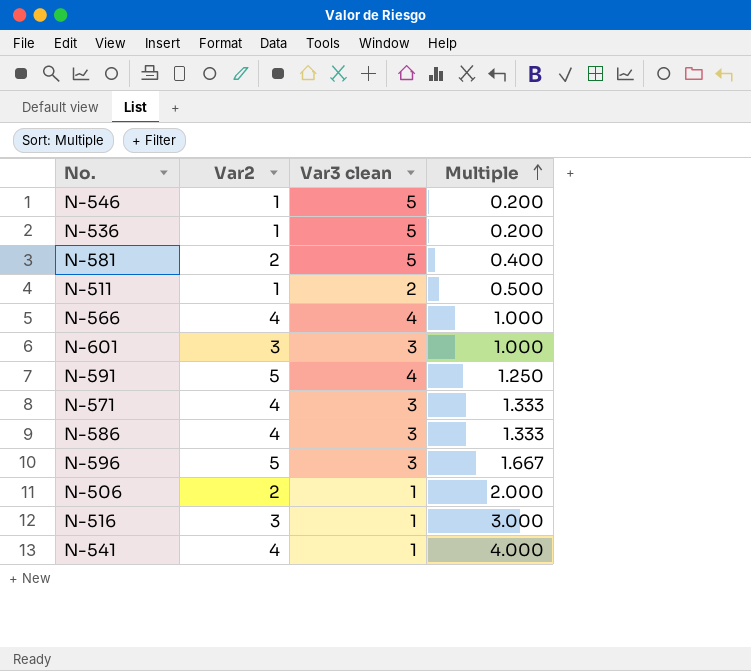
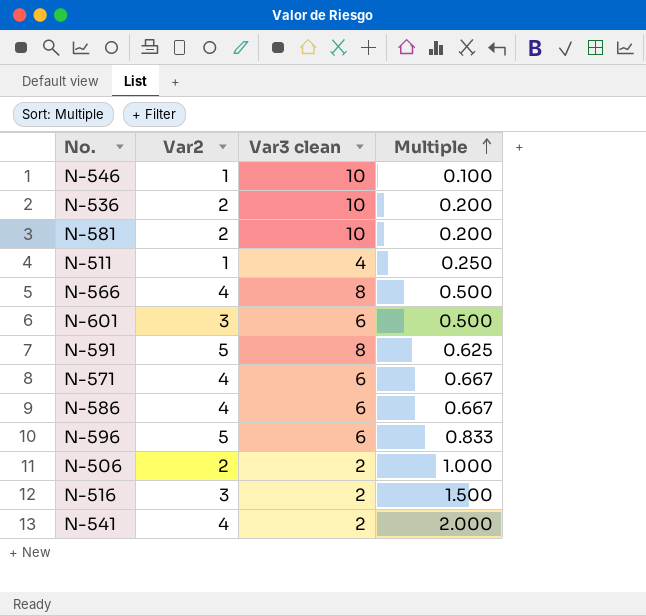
N-546 | Var3 clean: 5 -> 10
N-546 | Multiple: 0.200 -> 0.100
N-536 | Var2: 1 -> 2
N-536 | Var3 clean: 5 -> 10
N-581 | Var3 clean: 5 -> 10
N-581 | Multiple: 0.400 -> 0.200
N-511 | Var3 clean: 2 -> 4
N-511 | Multiple: 0.500 -> 0.250
N-566 | Var3 clean: 4 -> 8
N-566 | Multiple: 1.000 -> 0.500
N-601 | Var3 clean: 3 -> 6
N-601 | Multiple: 1.000 -> 0.500
N-591 | Var3 clean: 4 -> 8
N-591 | Multiple: 1.250 -> 0.625
N-571 | Var3 clean: 3 -> 6
N-571 | Multiple: 1.333 -> 0.667
N-586 | Var3 clean: 3 -> 6
N-586 | Multiple: 1.333 -> 0.667
N-596 | Var3 clean: 3 -> 6
N-596 | Multiple: 1.667 -> 0.833
N-506 | Var3 clean: 1 -> 2
N-506 | Multiple: 2.000 -> 1.000
N-516 | Var3 clean: 1 -> 2
N-516 | Multiple: 3.000 -> 1.500
N-541 | Var3 clean: 1 -> 2
N-541 | Multiple: 4.000 -> 2.000

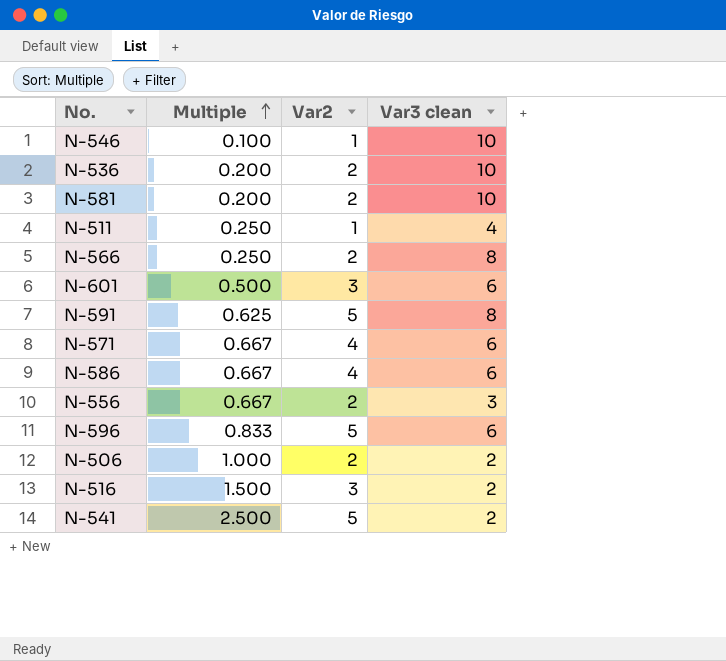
column Multiple | position: 4 -> 2
N-566 | Multiple: 0.500 -> 0.250
N-566 | Var2: 4 -> 2
row N-556: none -> 0.667 | 2 | 3
N-541 | Multiple: 2.000 -> 2.500
N-541 | Var2: 4 -> 5

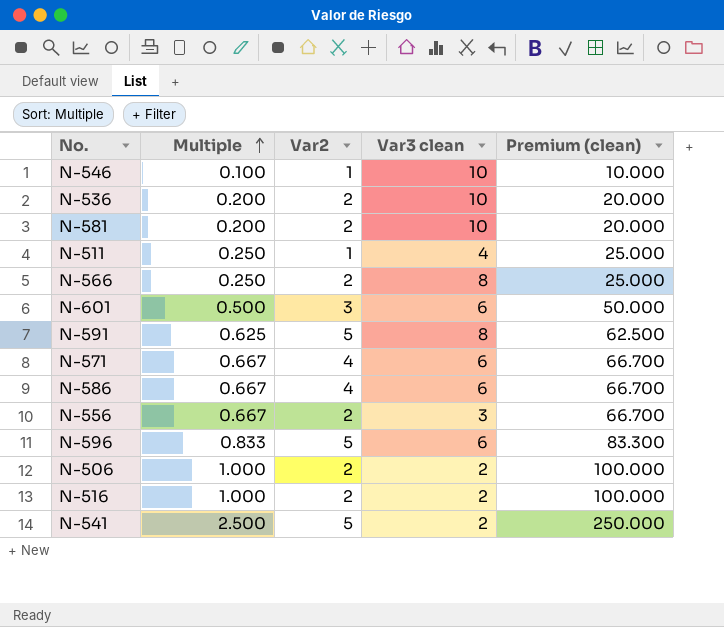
column Premium (clean) | formula: none -> [Multiple] * 100
N-516 | Multiple: 1.500 -> 1.000
N-516 | Var2: 3 -> 2

